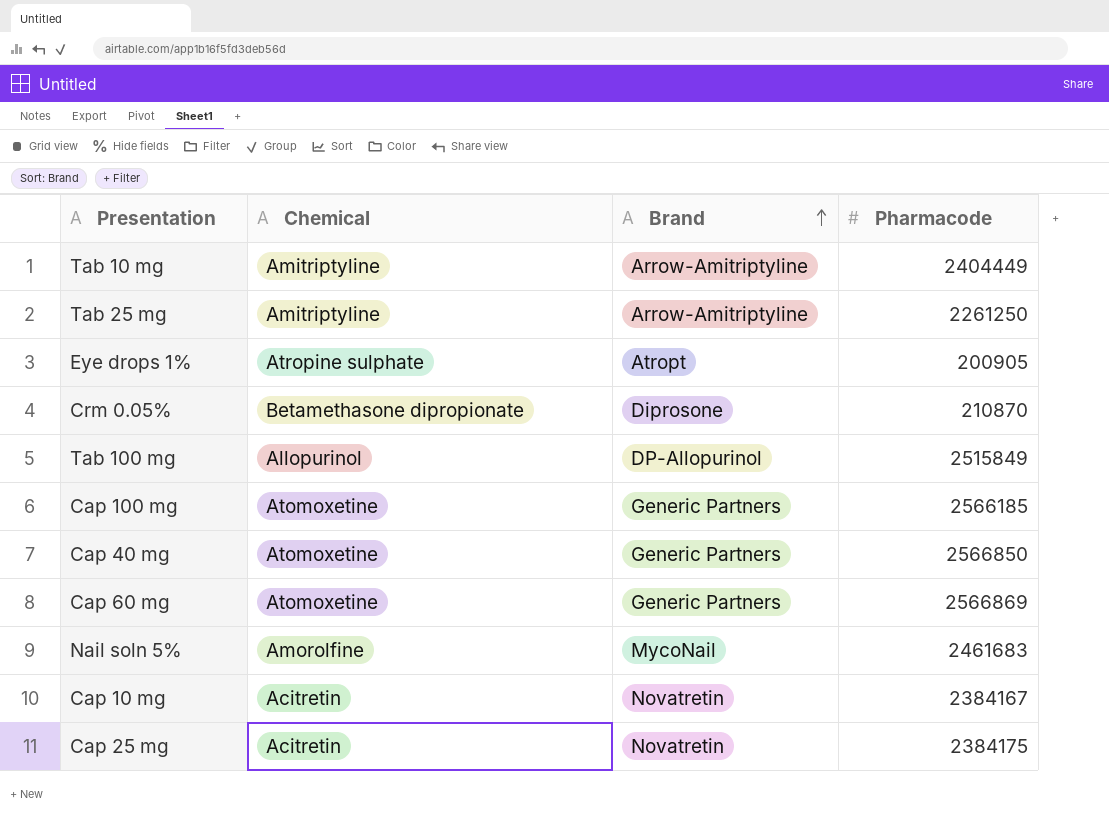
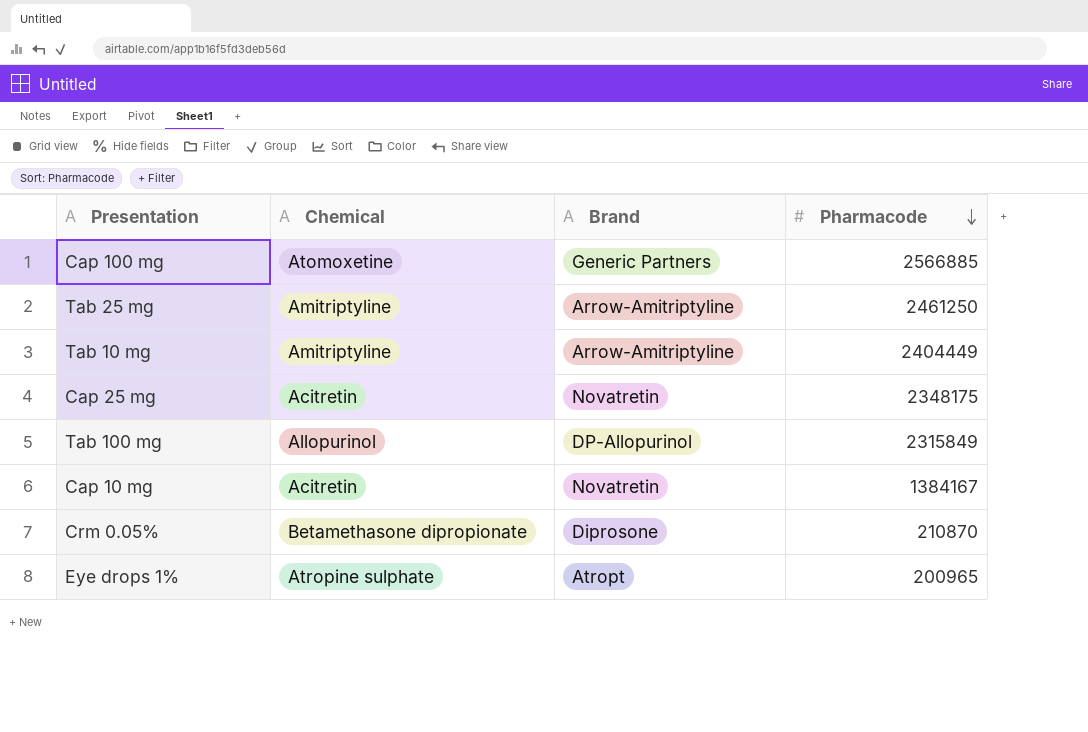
row order: Brand ascending -> Pharmacode descending
row Cap 40 mg: Atomoxetine | Generic Partners | 2566850 -> none
row Cap 60 mg: Atomoxetine | Generic Partners | 2566869 -> none
row Nail soln 5%: Amorolfine | MycoNail | 2461683 -> none
Cap 100 mg | Pharmacode: 2566185 -> 2566885
Tab 25 mg | Pharmacode: 2261250 -> 2461250
Cap 25 mg | Pharmacode: 2384175 -> 2348175
Tab 100 mg | Pharmacode: 2515849 -> 2315849
Cap 10 mg | Pharmacode: 2384167 -> 1384167
Eye drops 1% | Pharmacode: 200905 -> 200965

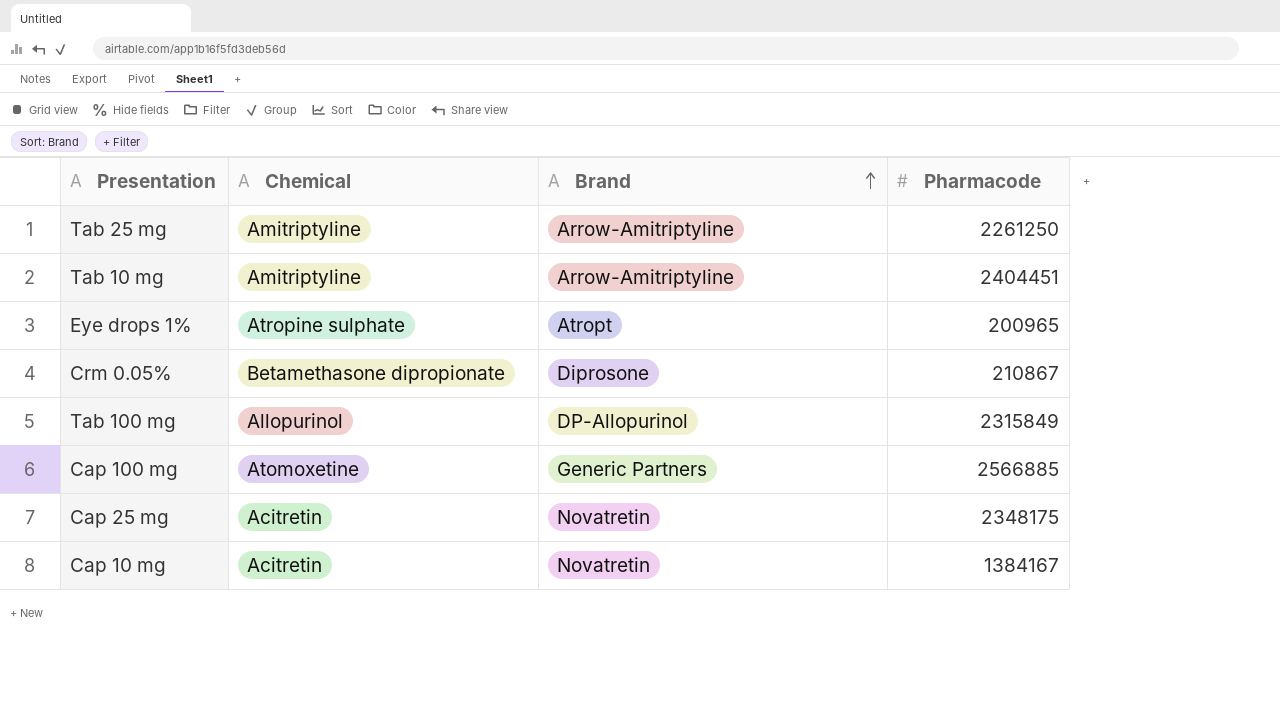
row order: Pharmacode descending -> Brand ascending
Tab 25 mg | Pharmacode: 2461250 -> 2261250
Tab 10 mg | Pharmacode: 2404449 -> 2404451
Crm 0.05% | Pharmacode: 210870 -> 210867

